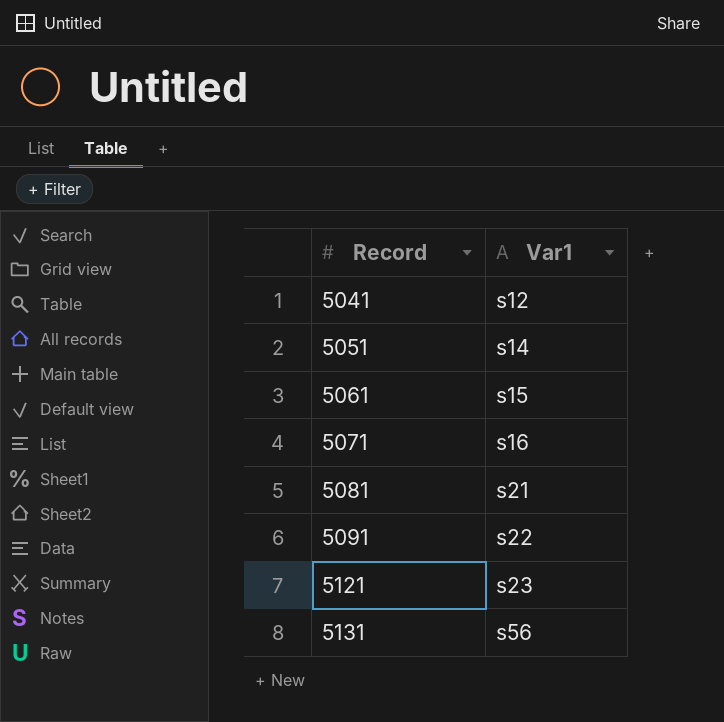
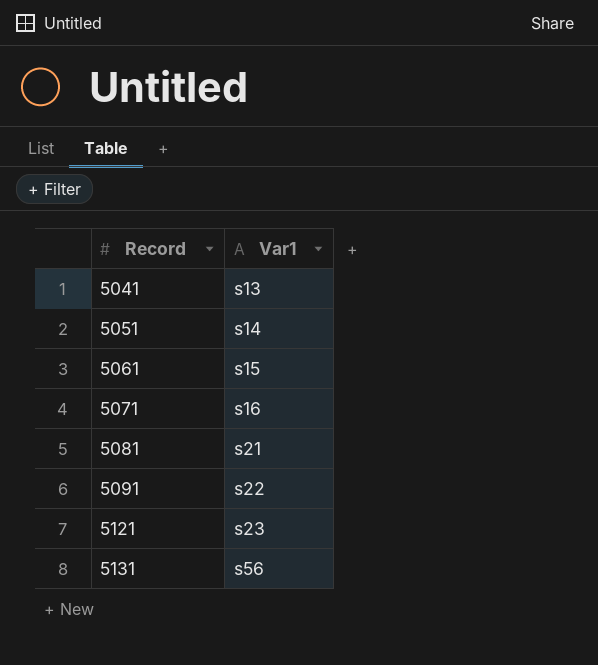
5041 | Var1: s12 -> s13

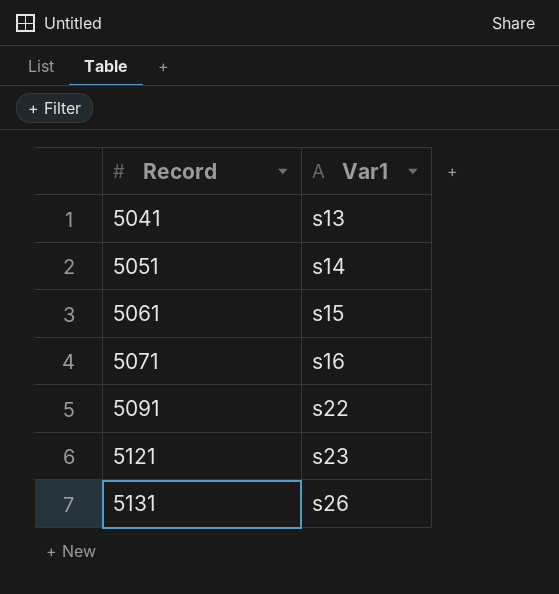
row 5081: s21 -> none
5131 | Var1: s56 -> s26

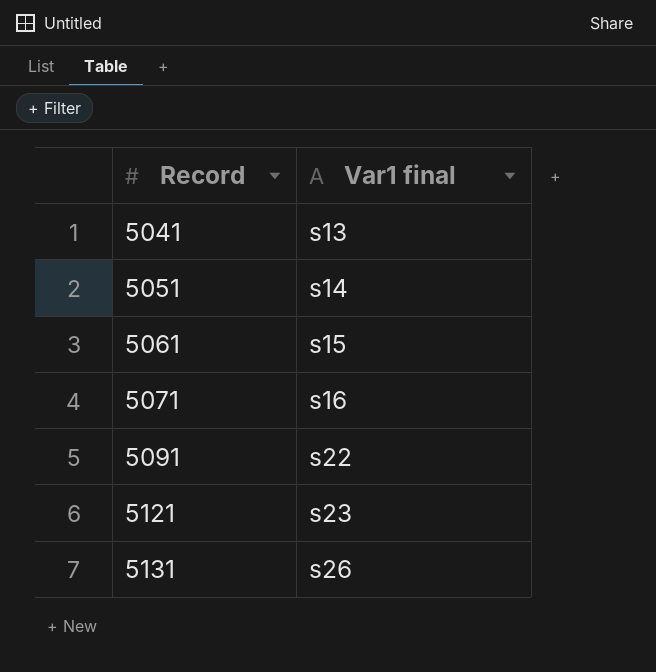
column name: Var1 -> Var1 final

